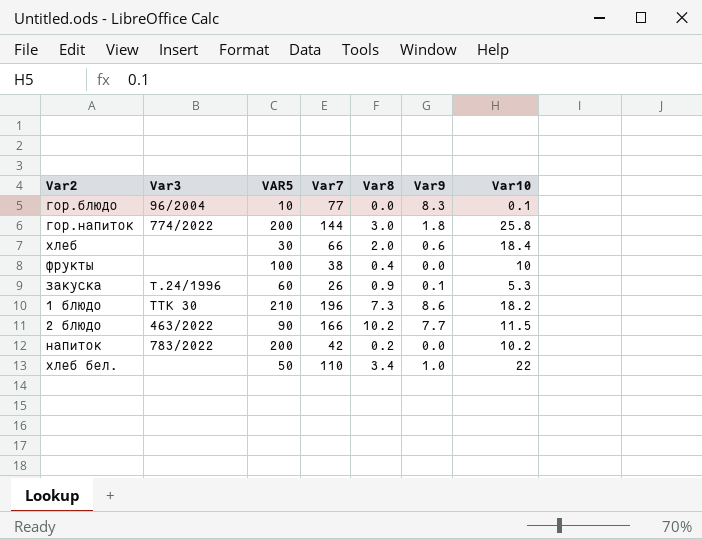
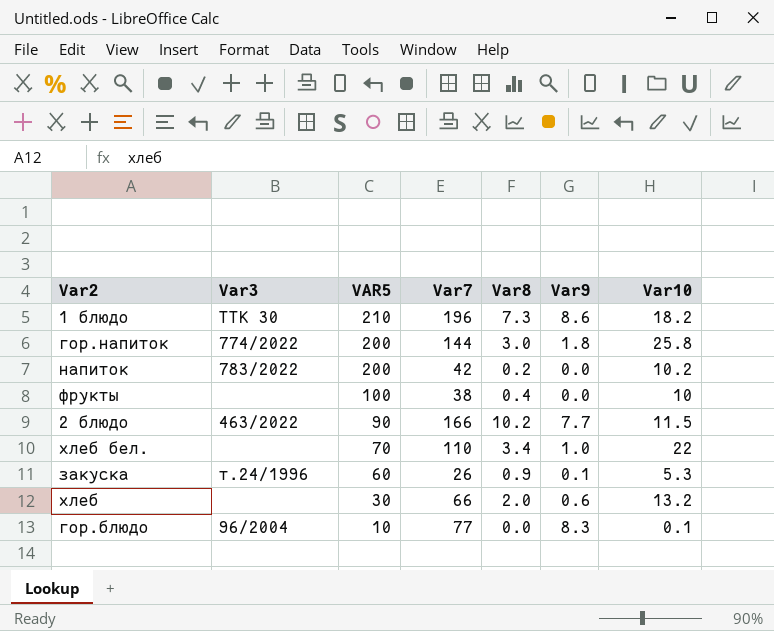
row order: none -> VAR5 descending
хлеб бел. | VAR5: 50 -> 70
хлеб | Var10: 18.4 -> 13.2

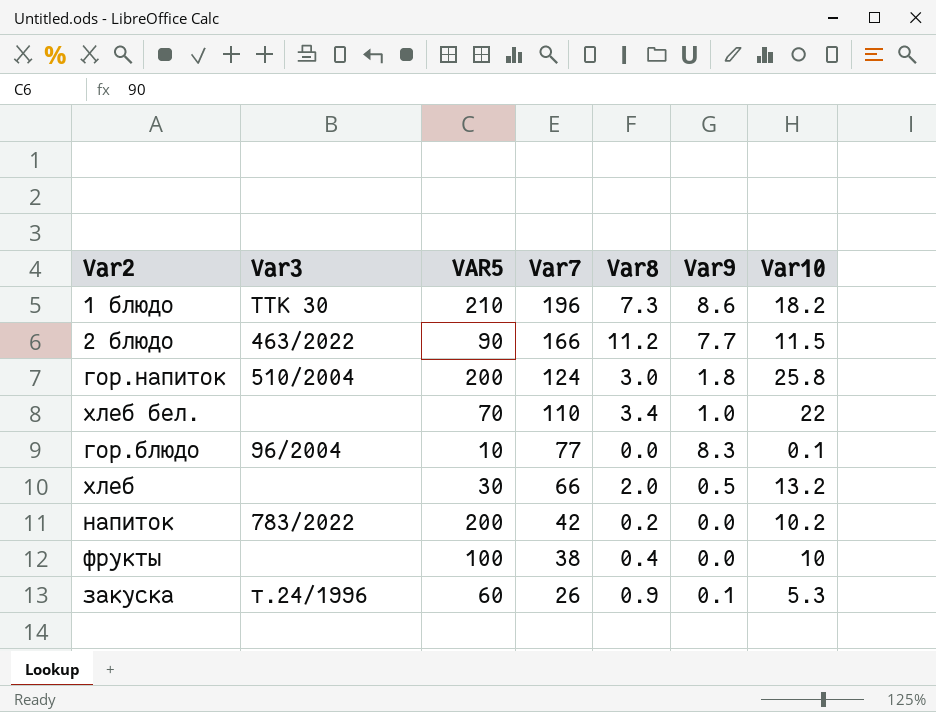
row order: VAR5 descending -> Var7 descending
2 блюдо | Var8: 10.2 -> 11.2
гор.напиток | Var3: 774/2022 -> 510/2004
гор.напиток | Var7: 144 -> 124
хлеб | Var9: 0.6 -> 0.5

